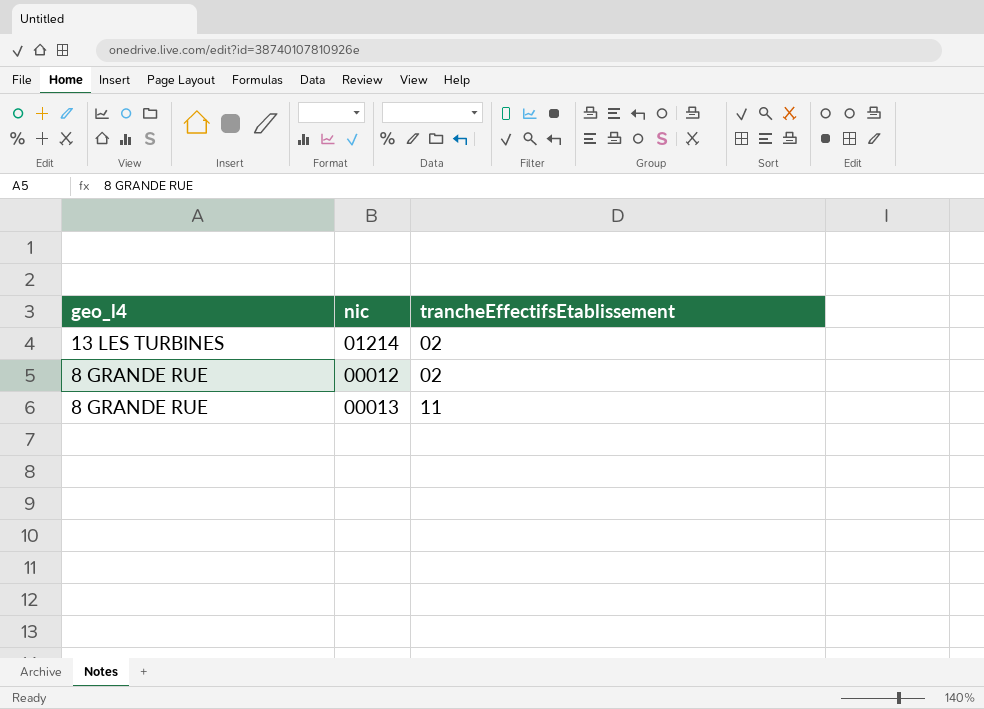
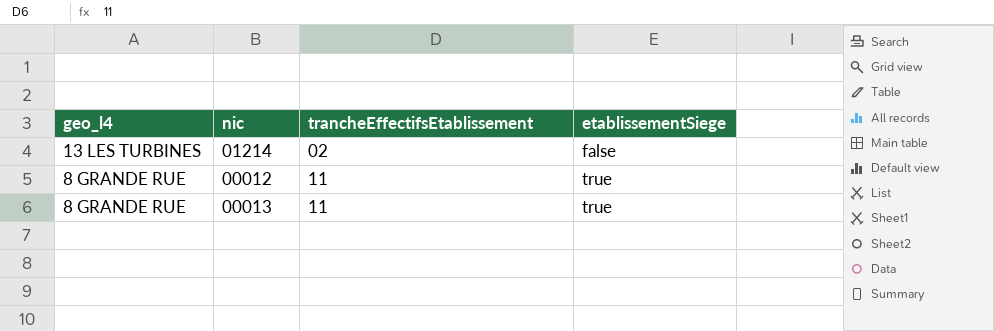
column etablissementSiege | position: none -> 4
00012 | trancheEffectifsEtablissement: 02 -> 11

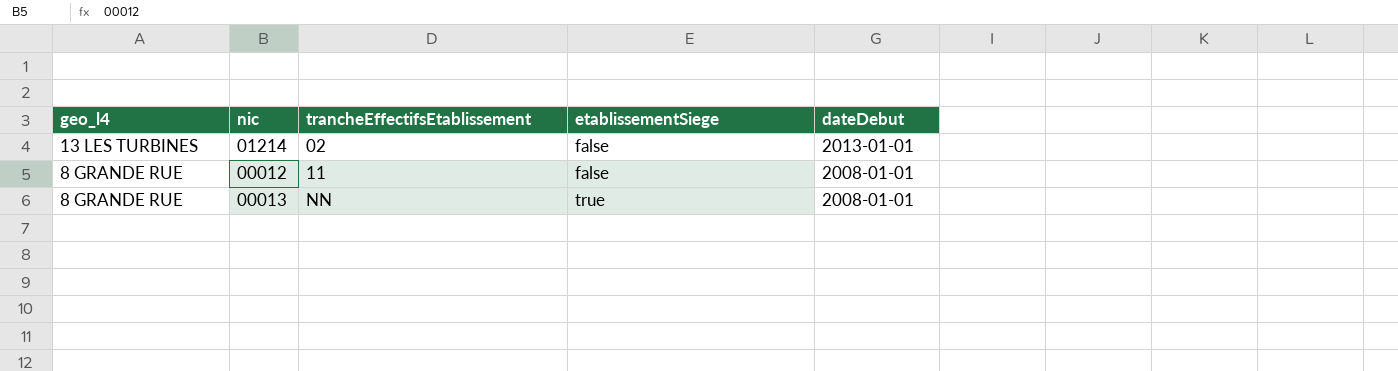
column dateDebut | position: none -> 5
00012 | etablissementSiege: true -> false
00013 | trancheEffectifsEtablissement: 11 -> NN

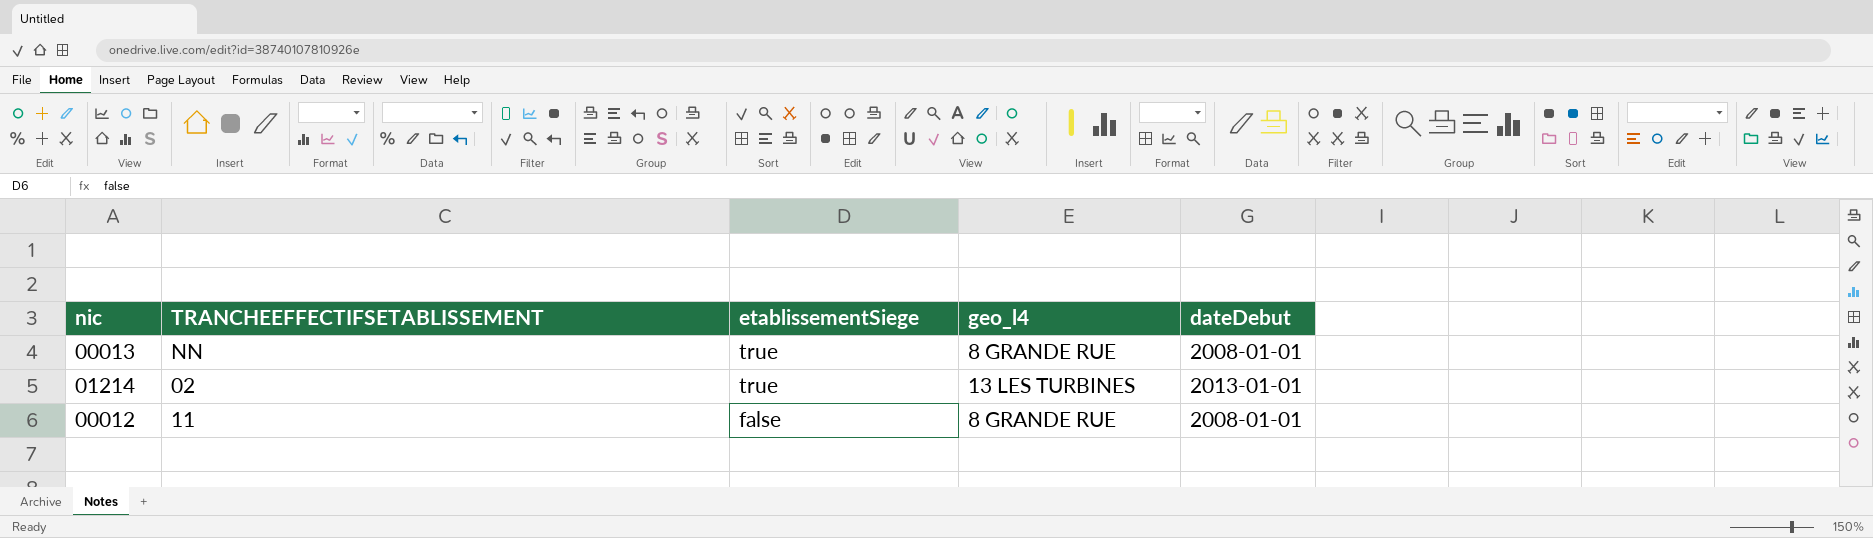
row order: geo_l4 descending -> etablissementSiege descending
column name: trancheEffectifsEtablissement -> TRANCHEEFFECTIFSETABLISSEMENT
column geo_l4 | position: 1 -> 4
01214 | etablissementSiege: false -> true

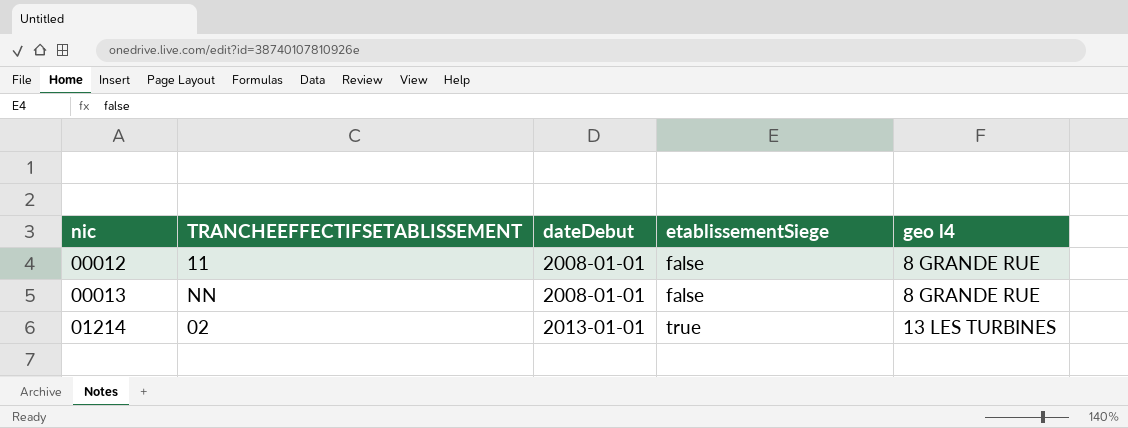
row order: etablissementSiege descending -> nic ascending
column dateDebut | position: 5 -> 3
column name: geo_l4 -> geo l4
00013 | etablissementSiege: true -> false

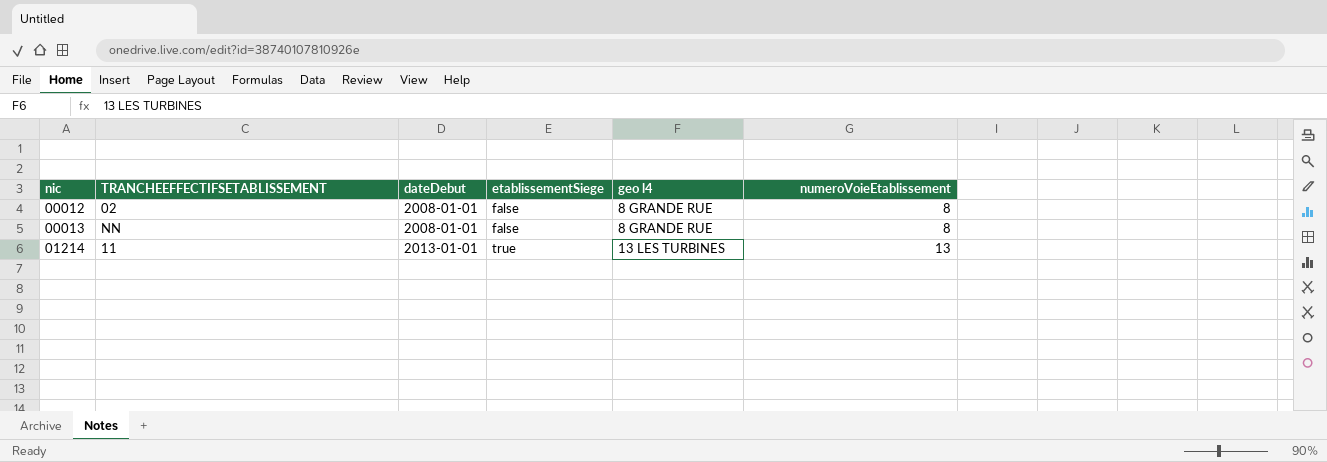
column numeroVoieEtablissement | position: none -> 6
00012 | TRANCHEEFFECTIFSETABLISSEMENT: 11 -> 02
01214 | TRANCHEEFFECTIFSETABLISSEMENT: 02 -> 11

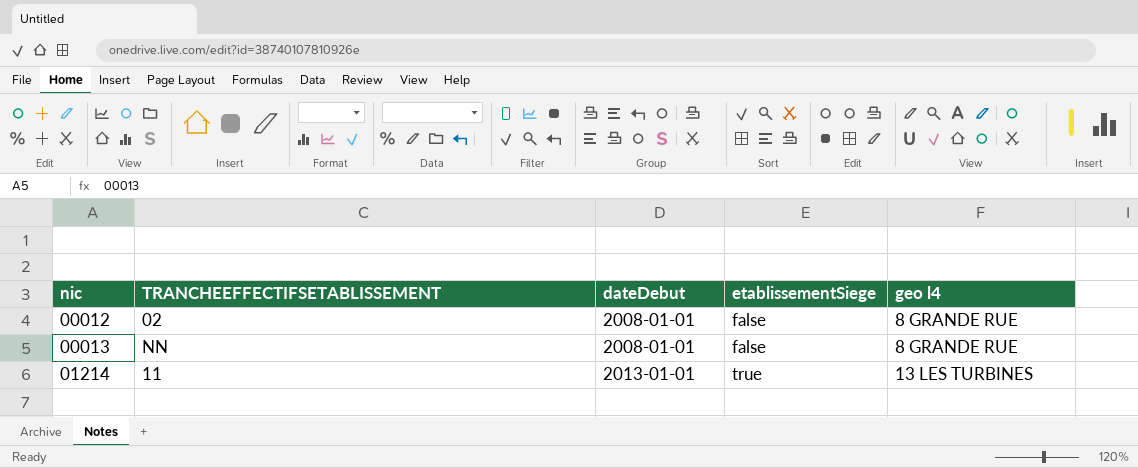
column numeroVoieEtablissement | position: 6 -> none

